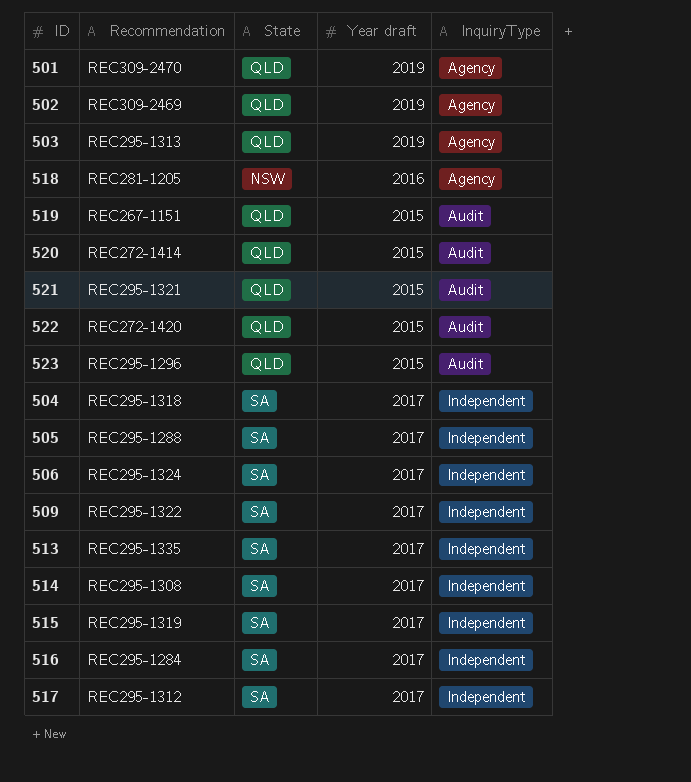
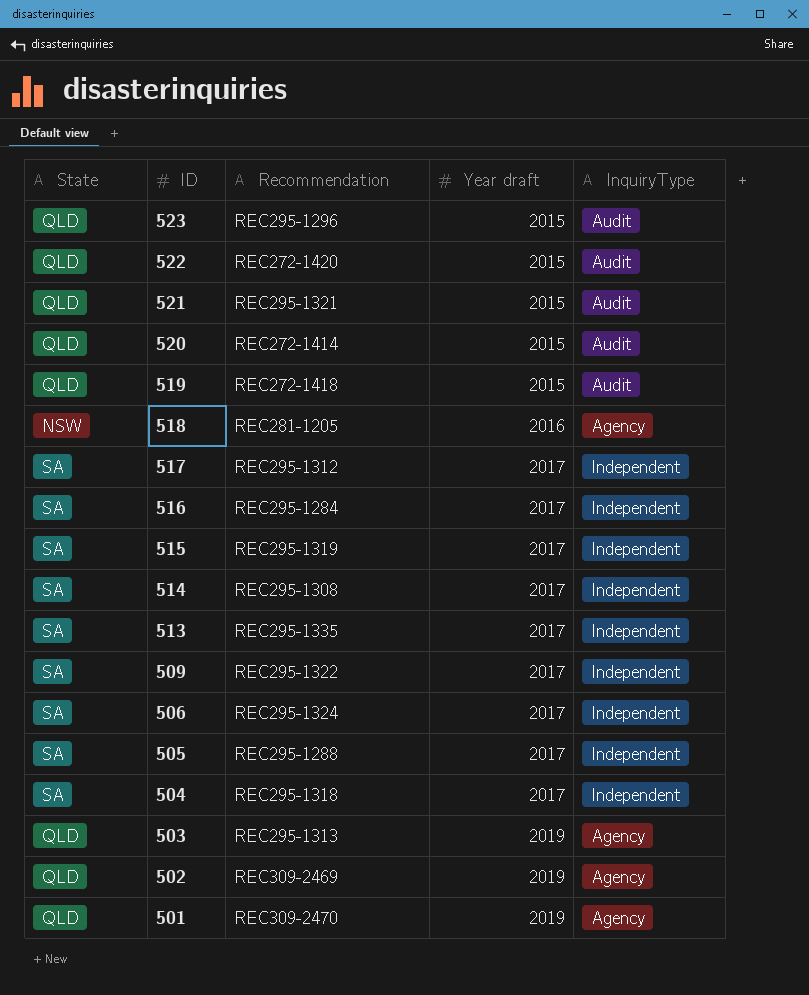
row order: InquiryType ascending -> ID descending
column State | position: 3 -> 1
519 | Recommendation: REC267-1151 -> REC272-1418

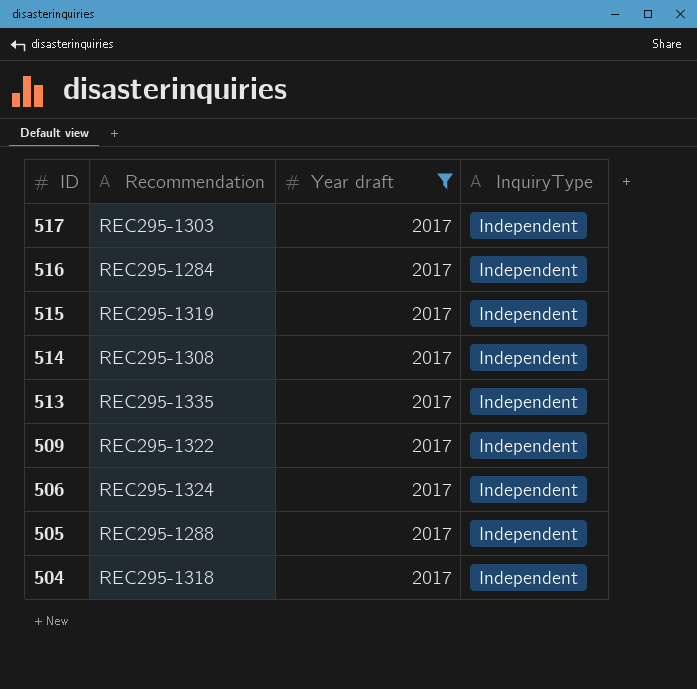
filter: none -> Year draft = 2017
column State | position: 1 -> none
517 | Recommendation: REC295-1312 -> REC295-1303

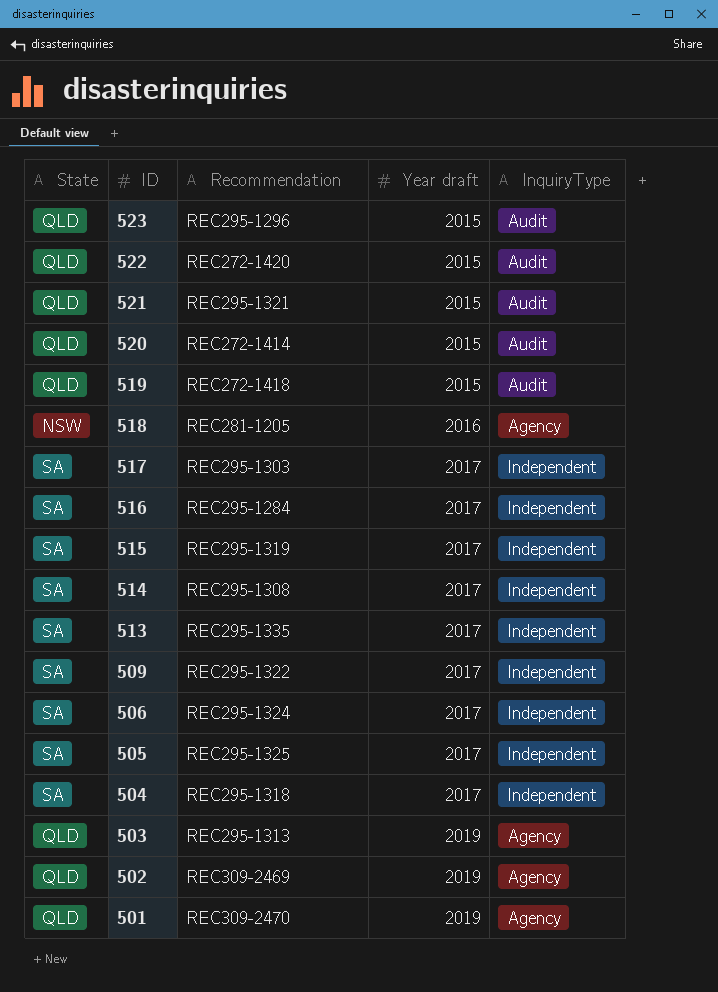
filter: Year draft = 2017 -> none
column State | position: none -> 1
505 | Recommendation: REC295-1288 -> REC295-1325

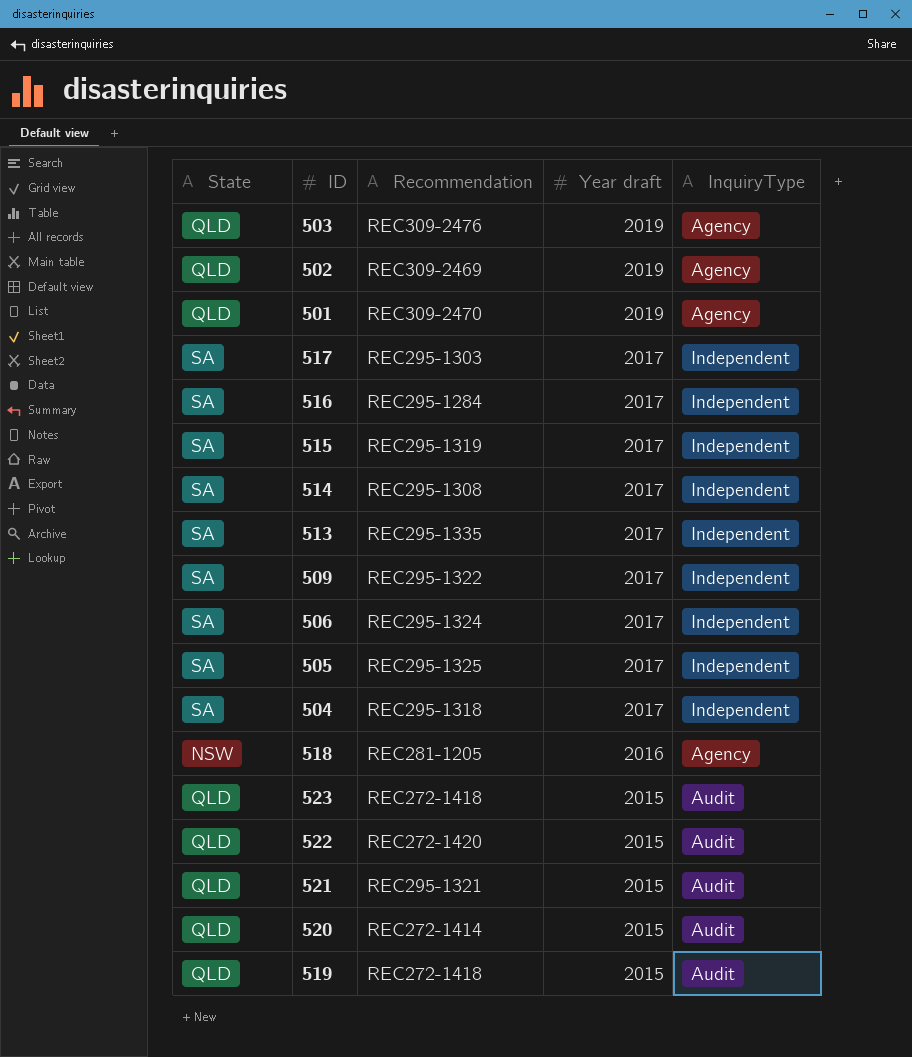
row order: ID descending -> Year draft descending
503 | Recommendation: REC295-1313 -> REC309-2476
523 | Recommendation: REC295-1296 -> REC272-1418

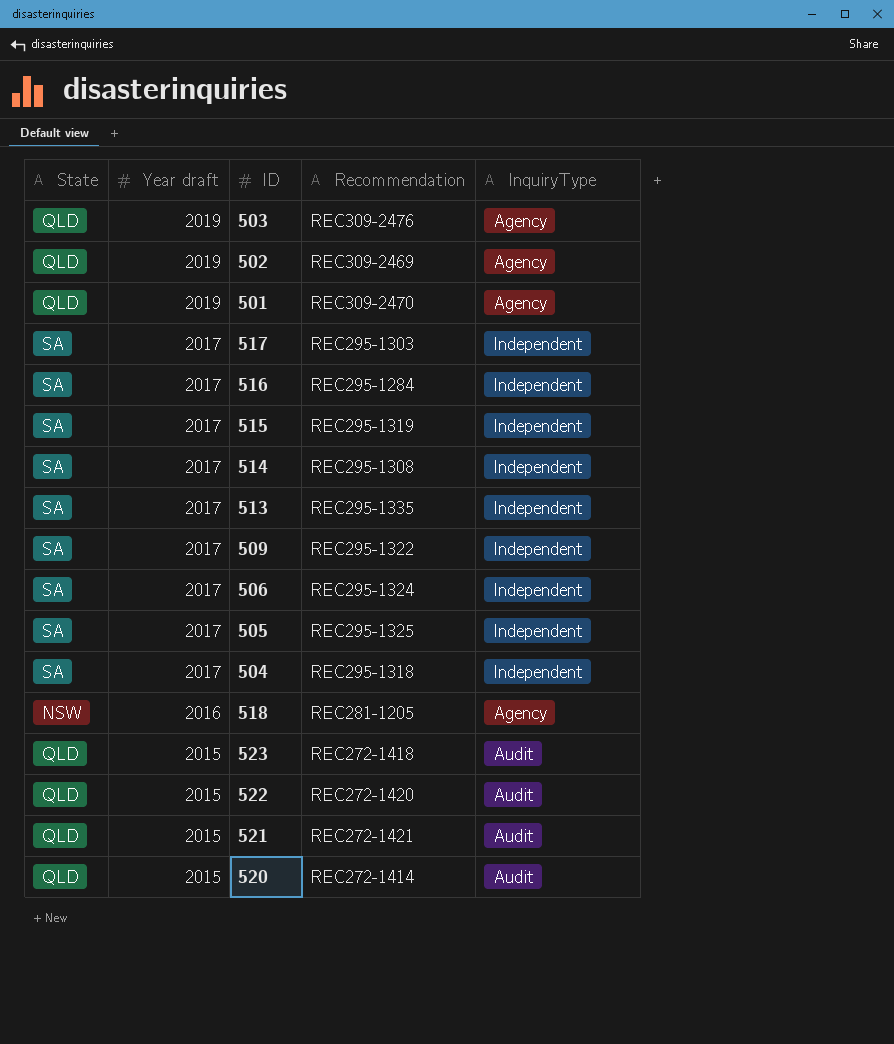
column Year draft | position: 4 -> 2
row 519: QLD | REC272-1418 | 2015 | Audit -> none
521 | Recommendation: REC295-1321 -> REC272-1421

